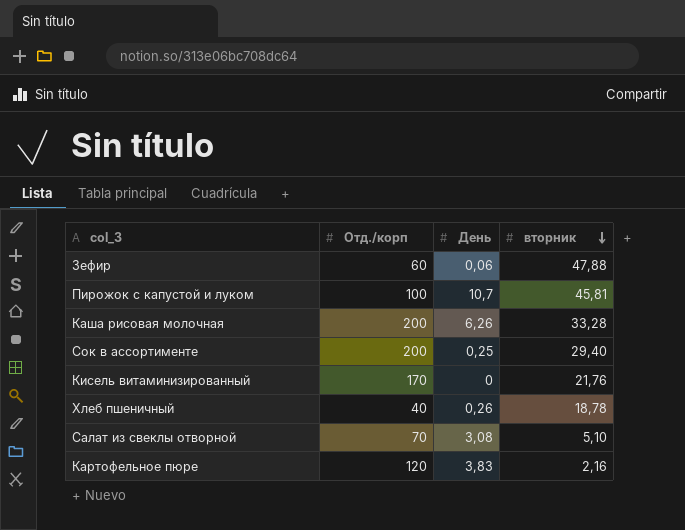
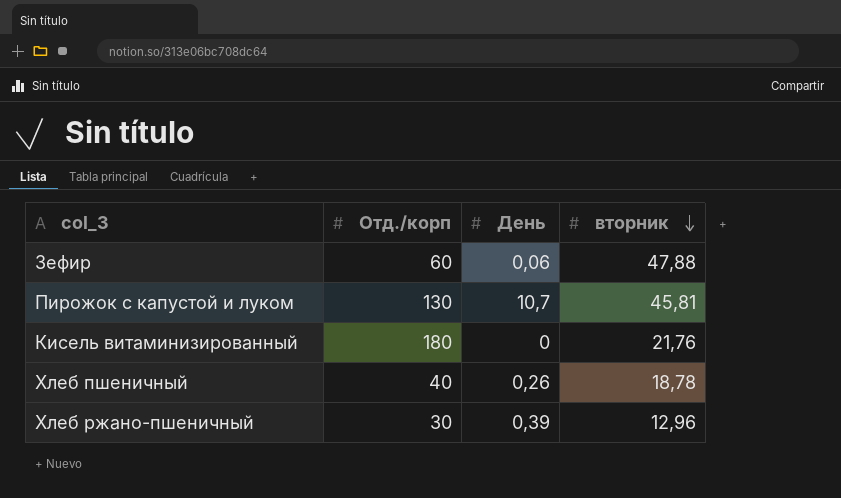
row Каша рисовая молочная: 200 | 6,26 | 33,28 -> none
row Сок в ассортименте: 200 | 0,25 | 29,40 -> none
row Салат из свеклы отворной: 70 | 3,08 | 5,10 -> none
row Картофельное пюре: 120 | 3,83 | 2,16 -> none
Пирожок с капустой и луком | Отд./корп: 100 -> 130
Кисель витаминизированный | Отд./корп: 170 -> 180
row Хлеб ржано-пшеничный: none -> 30 | 0,39 | 12,96

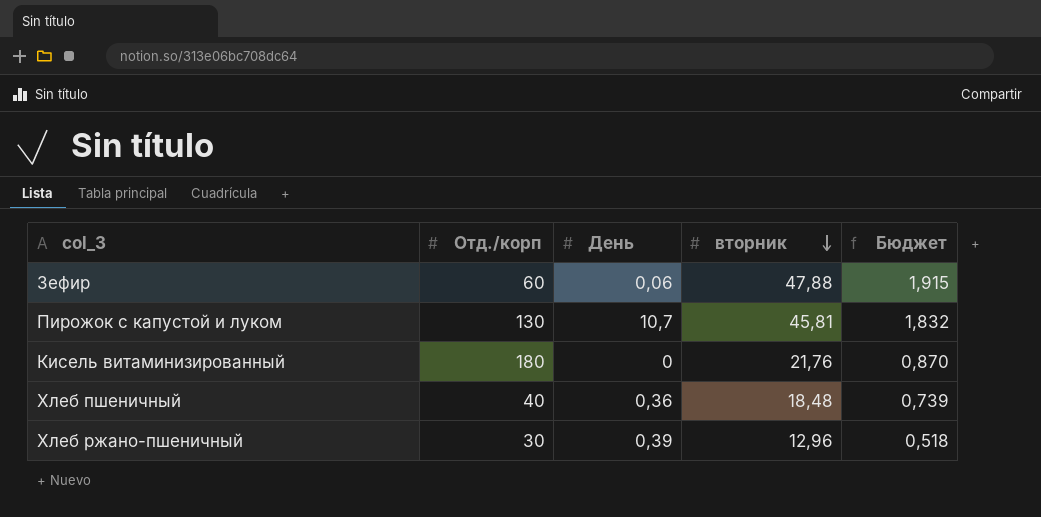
column Бюджет | formula: none -> [вторник] * 0,04
Хлеб пшеничный | День: 0,26 -> 0,36
Хлеб пшеничный | вторник: 18,78 -> 18,48

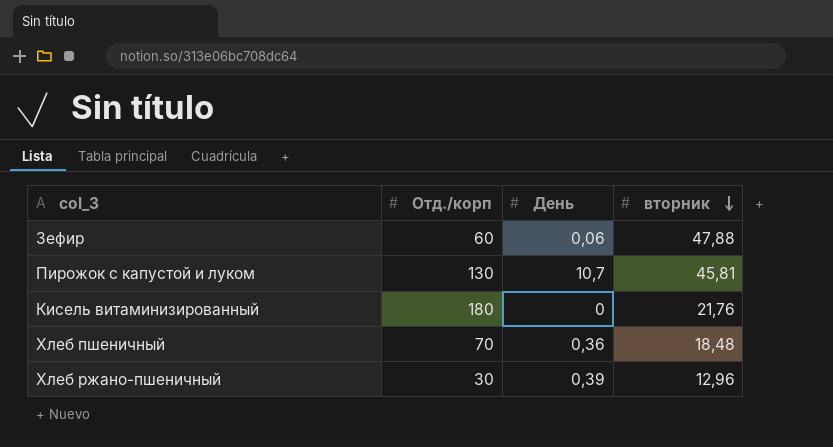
column Бюджет | formula: [вторник] * 0,04 -> none
Хлеб пшеничный | Отд./корп: 40 -> 70

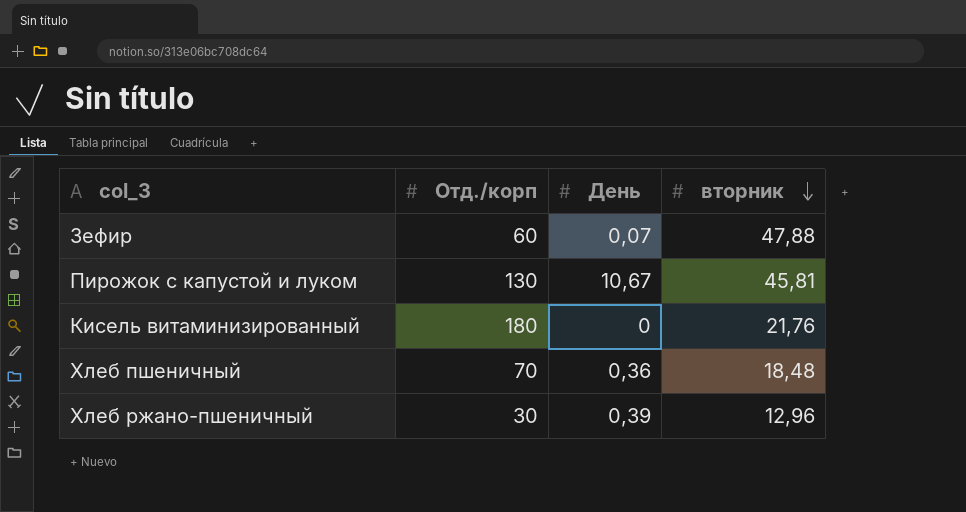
Зефир | День: 0,06 -> 0,07
Пирожок с капустой и луком | День: 10,7 -> 10,67

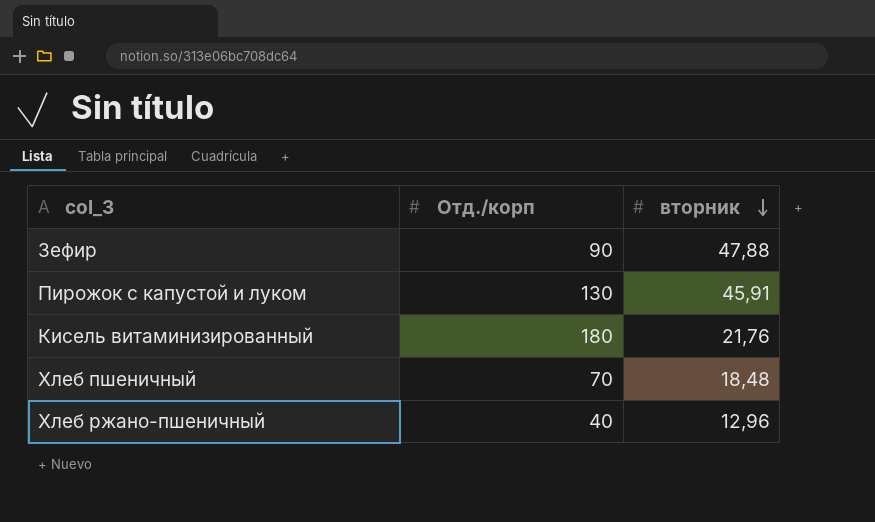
column День | position: 3 -> none
Зефир | Отд./корп: 60 -> 90
Пирожок с капустой и луком | вторник: 45,81 -> 45,91
Хлеб ржано-пшеничный | Отд./корп: 30 -> 40

